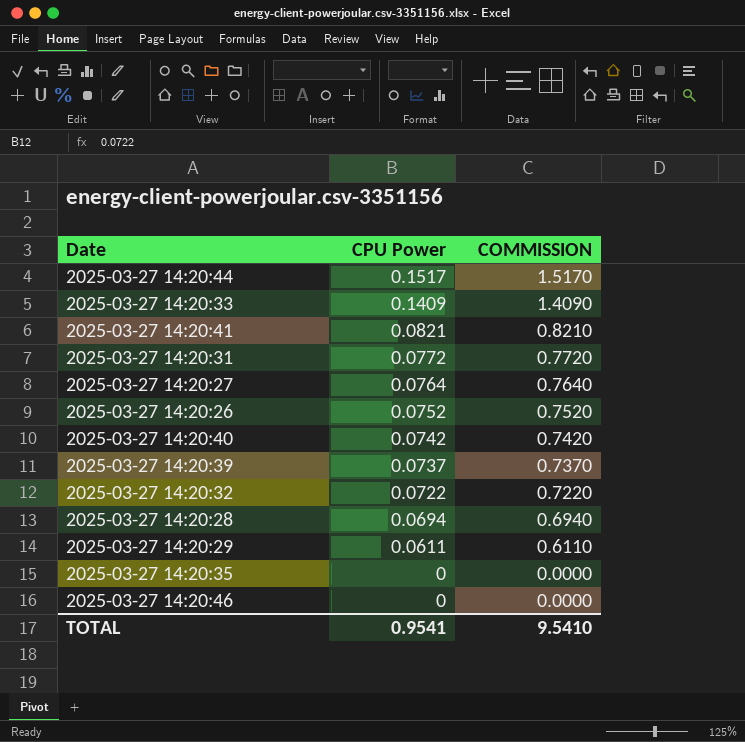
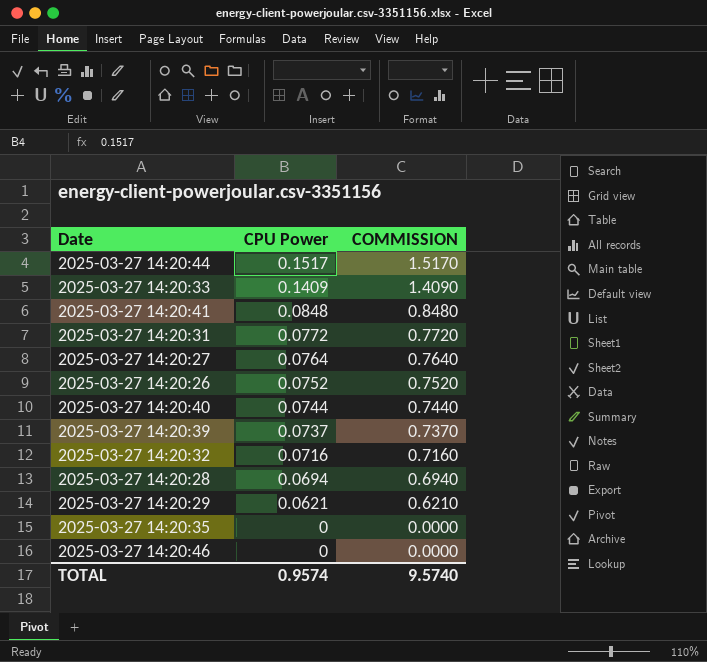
2025-03-27 14:20:41 | CPU Power: 0.0821 -> 0.0848
2025-03-27 14:20:41 | COMMISSION: 0.8210 -> 0.8480
2025-03-27 14:20:40 | CPU Power: 0.0742 -> 0.0744
2025-03-27 14:20:40 | COMMISSION: 0.7420 -> 0.7440
2025-03-27 14:20:32 | CPU Power: 0.0722 -> 0.0716
2025-03-27 14:20:32 | COMMISSION: 0.7220 -> 0.7160
2025-03-27 14:20:29 | CPU Power: 0.0611 -> 0.0621
2025-03-27 14:20:29 | COMMISSION: 0.6110 -> 0.6210
TOTAL | CPU Power: 0.9541 -> 0.9574
TOTAL | COMMISSION: 9.5410 -> 9.5740

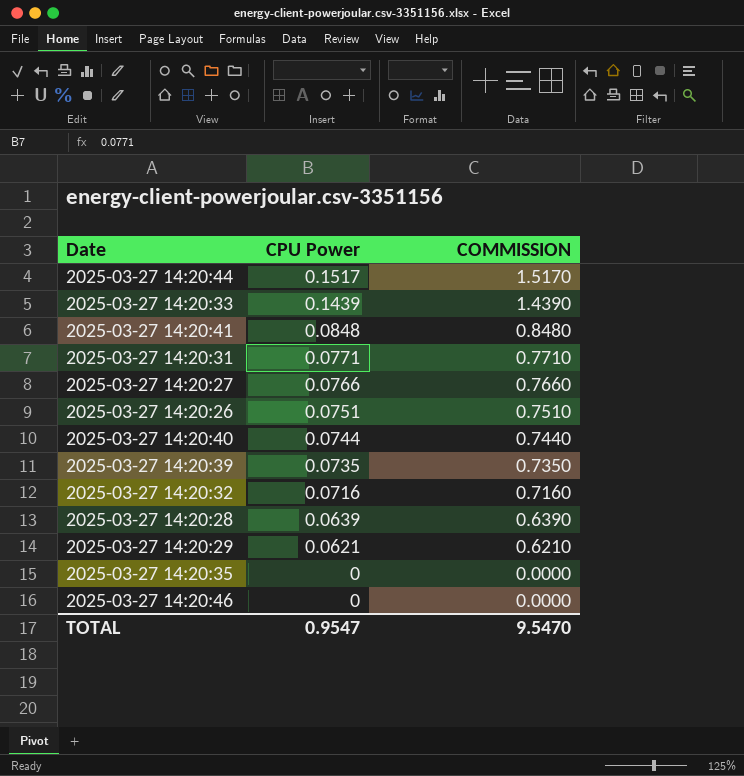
2025-03-27 14:20:33 | CPU Power: 0.1409 -> 0.1439
2025-03-27 14:20:33 | COMMISSION: 1.4090 -> 1.4390
2025-03-27 14:20:31 | CPU Power: 0.0772 -> 0.0771
2025-03-27 14:20:31 | COMMISSION: 0.7720 -> 0.7710
2025-03-27 14:20:27 | CPU Power: 0.0764 -> 0.0766
2025-03-27 14:20:27 | COMMISSION: 0.7640 -> 0.7660
2025-03-27 14:20:26 | CPU Power: 0.0752 -> 0.0751
2025-03-27 14:20:26 | COMMISSION: 0.7520 -> 0.7510
2025-03-27 14:20:39 | CPU Power: 0.0737 -> 0.0735
2025-03-27 14:20:39 | COMMISSION: 0.7370 -> 0.7350
2025-03-27 14:20:28 | CPU Power: 0.0694 -> 0.0639
2025-03-27 14:20:28 | COMMISSION: 0.6940 -> 0.6390
TOTAL | CPU Power: 0.9574 -> 0.9547
TOTAL | COMMISSION: 9.5740 -> 9.5470

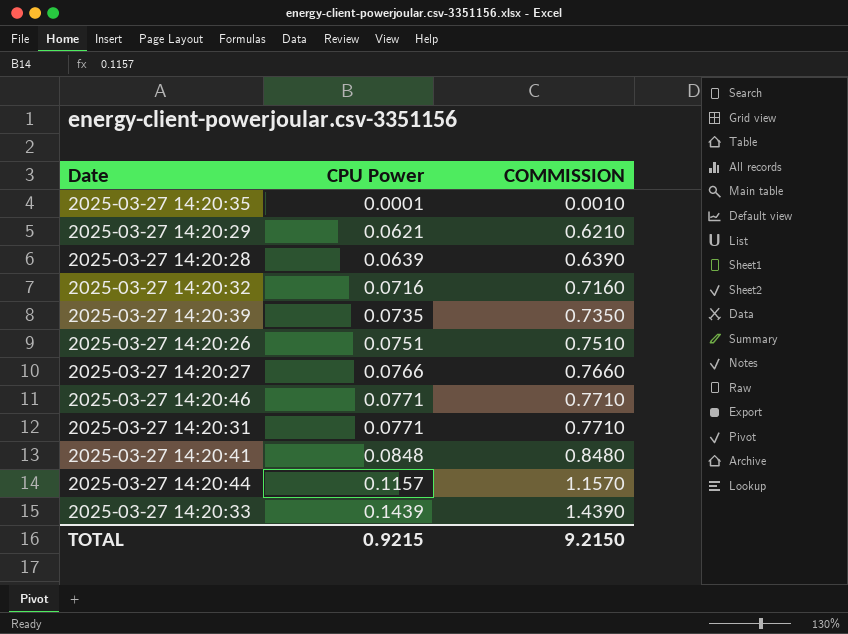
row order: CPU Power descending -> CPU Power ascending
row 2025-03-27 14:20:40: 0.0744 | 0.7440 -> none
2025-03-27 14:20:35 | CPU Power: 0 -> 0.0001
2025-03-27 14:20:35 | COMMISSION: 0.0000 -> 0.0010
2025-03-27 14:20:46 | CPU Power: 0 -> 0.0771
2025-03-27 14:20:46 | COMMISSION: 0.0000 -> 0.7710
2025-03-27 14:20:44 | CPU Power: 0.1517 -> 0.1157
2025-03-27 14:20:44 | COMMISSION: 1.5170 -> 1.1570
TOTAL | CPU Power: 0.9547 -> 0.9215
TOTAL | COMMISSION: 9.5470 -> 9.2150

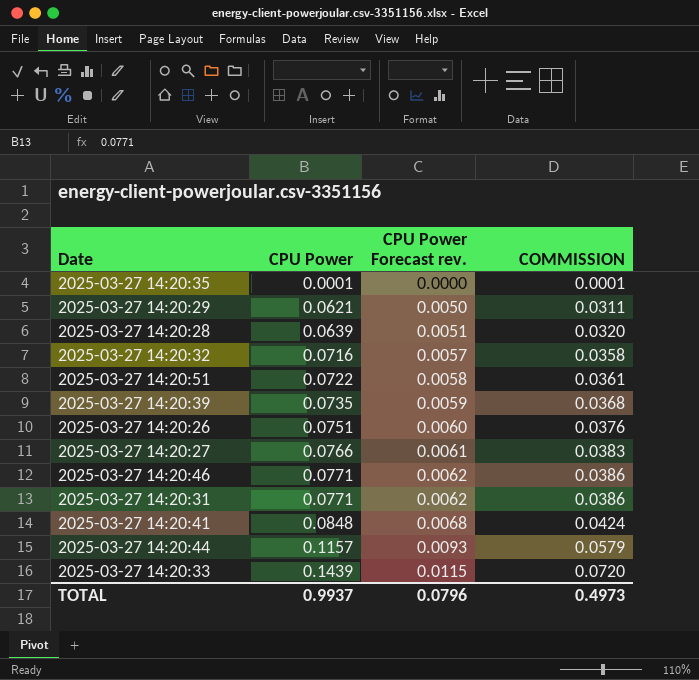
column CPU Power Forecast rev. | formula: none -> [CPU Power] * 0.08
column COMMISSION | formula: [CPU Power] * 10 -> [CPU Power] * 0.5
row 2025-03-27 14:20:51: none -> 0.0722 | 0.0058 | 0.0361
TOTAL | CPU Power: 0.9215 -> 0.9937
TOTAL | COMMISSION: 9.2150 -> 0.4973

